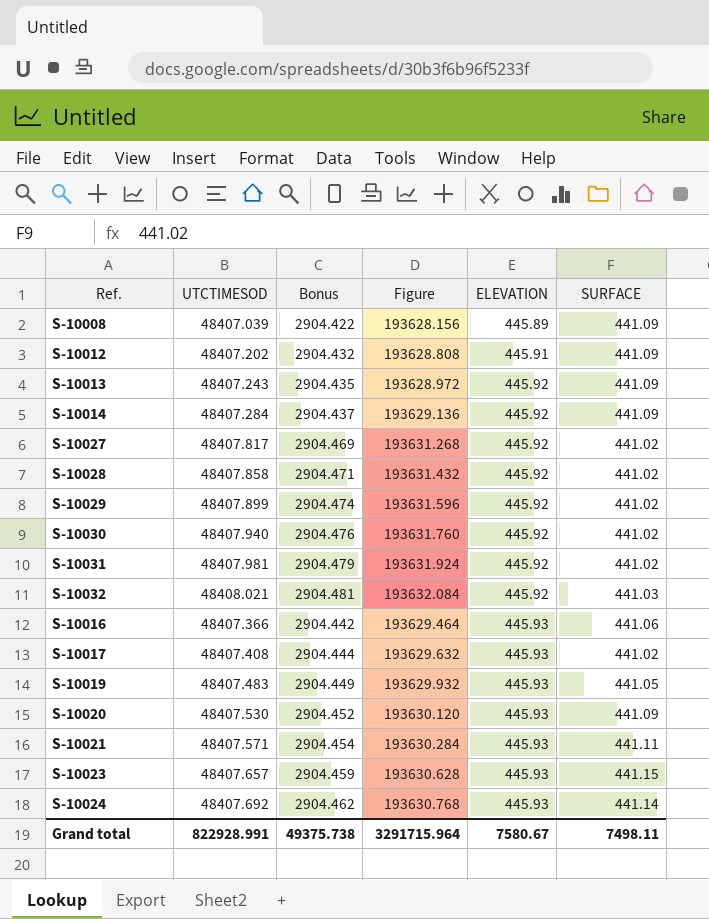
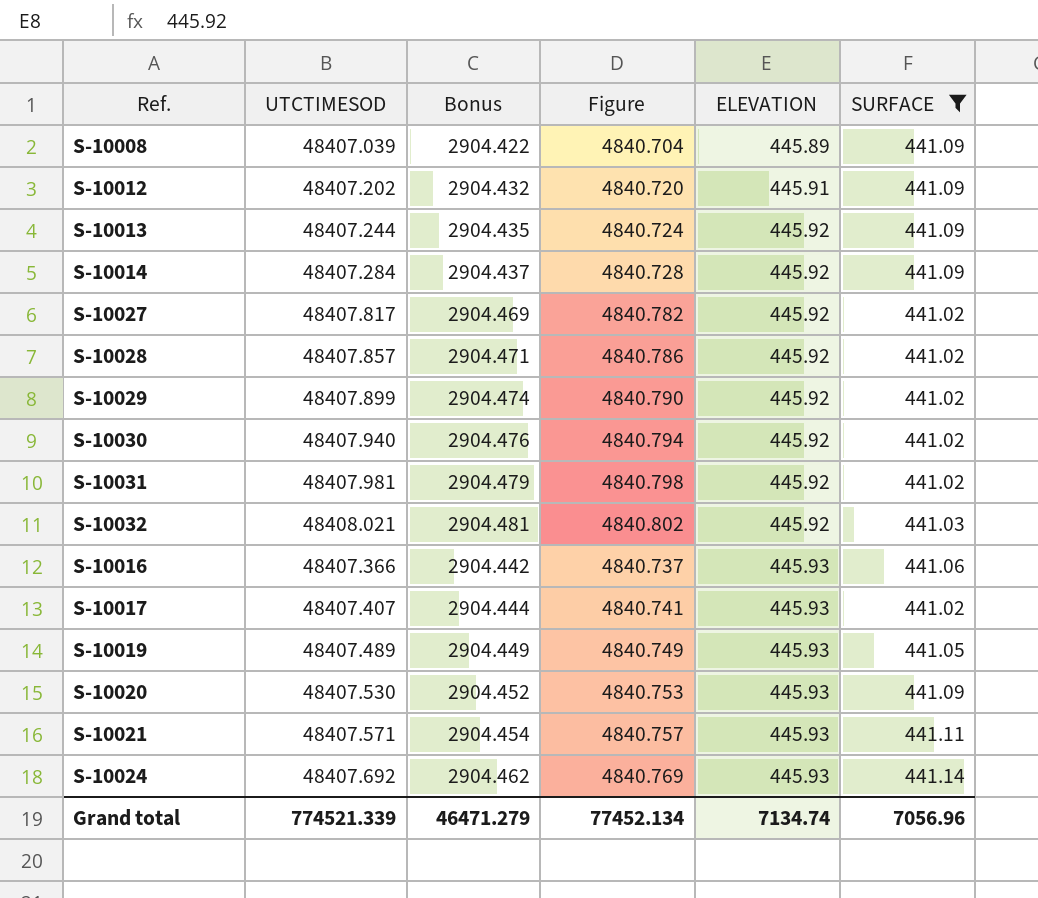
filter: none -> SURFACE != 441.15
column Figure | formula: [UTCTIMESOD] * 4 -> [UTCTIMESOD] * 0.1
S-10013 | UTCTIMESOD: 48407.243 -> 48407.244
S-10028 | UTCTIMESOD: 48407.858 -> 48407.857
S-10017 | UTCTIMESOD: 48407.408 -> 48407.407
S-10019 | UTCTIMESOD: 48407.483 -> 48407.489
Grand total | UTCTIMESOD: 822928.991 -> 774521.339
Grand total | Bonus: 49375.738 -> 46471.279
Grand total | Figure: 3291715.964 -> 77452.134
Grand total | ELEVATION: 7580.67 -> 7134.74
Grand total | SURFACE: 7498.11 -> 7056.96

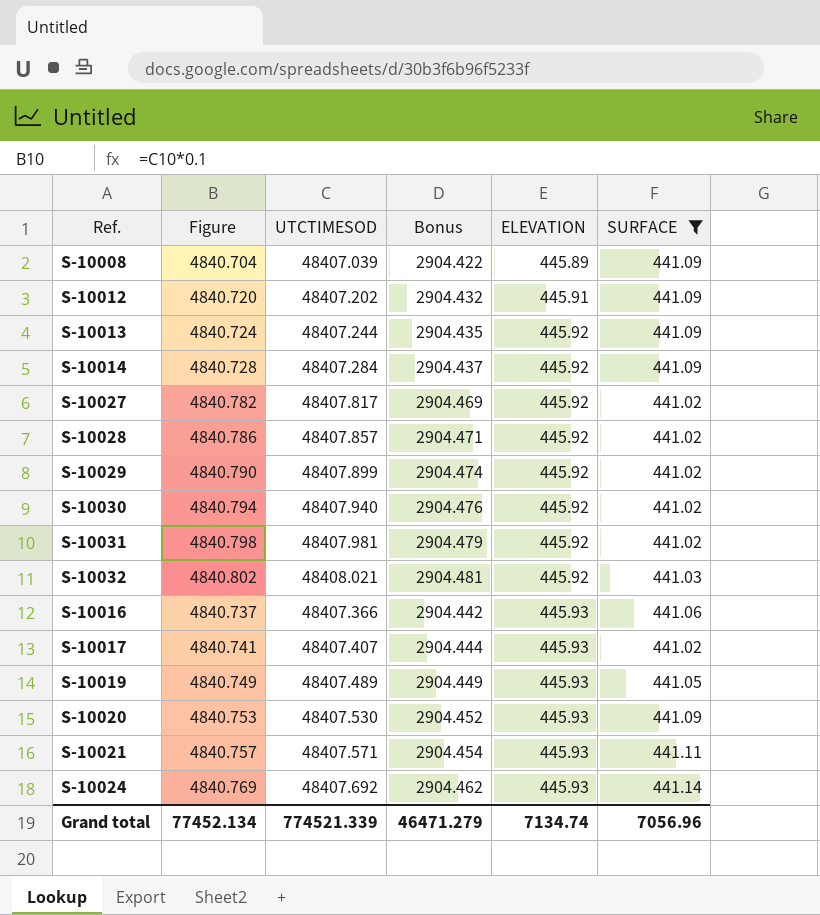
column Figure | position: 4 -> 2

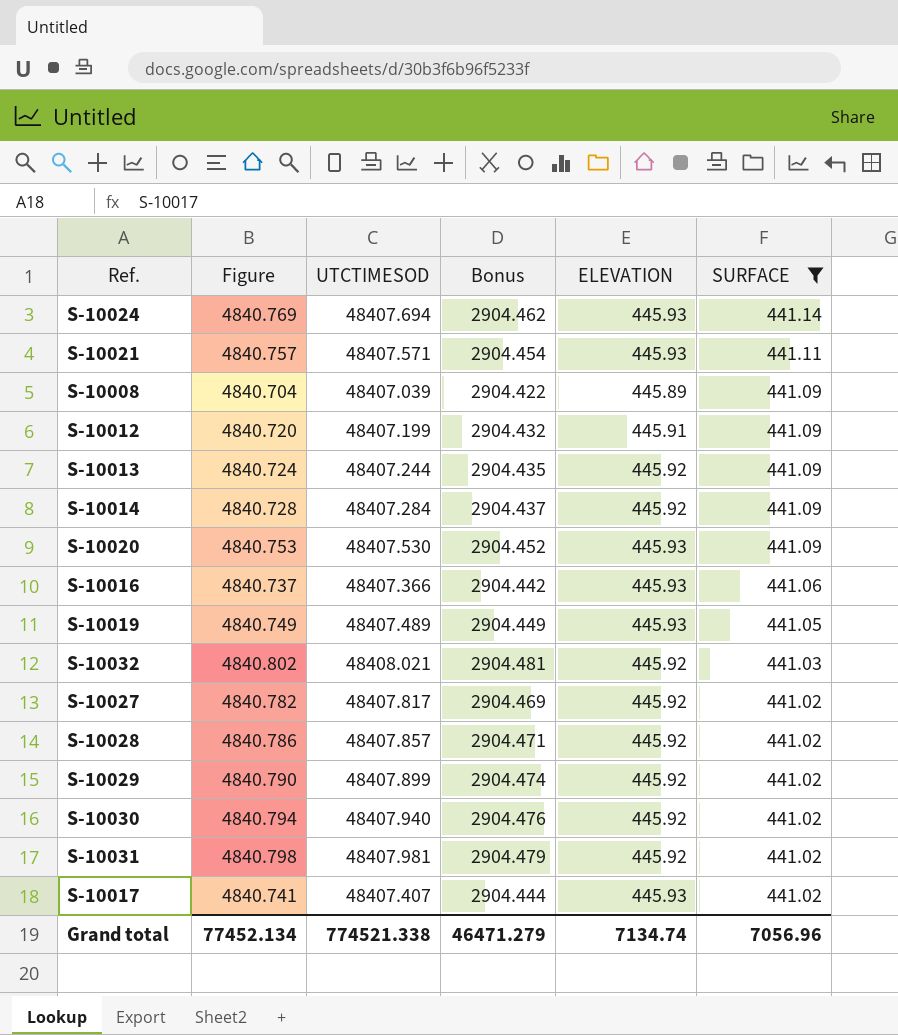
row order: ELEVATION ascending -> SURFACE descending
S-10024 | UTCTIMESOD: 48407.692 -> 48407.694
S-10012 | UTCTIMESOD: 48407.202 -> 48407.199
Grand total | UTCTIMESOD: 774521.339 -> 774521.338

